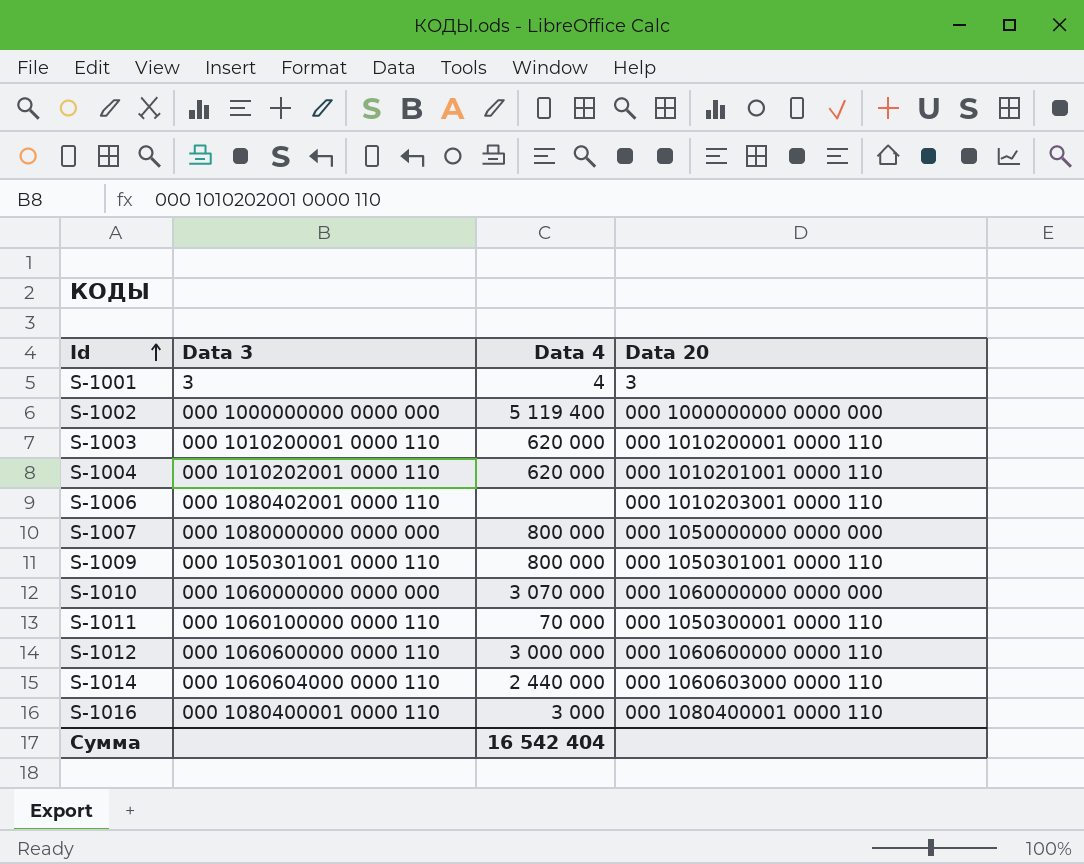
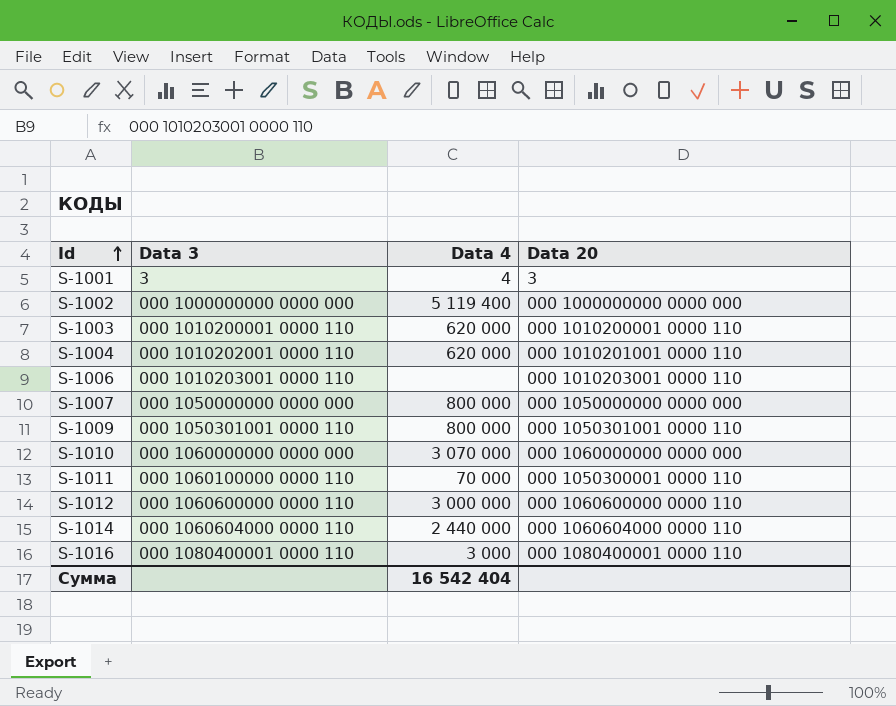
S-1006 | Data 3: 000 1080402001 0000 110 -> 000 1010203001 0000 110
S-1007 | Data 3: 000 1080000000 0000 000 -> 000 1050000000 0000 000
S-1014 | Data 20: 000 1060603000 0000 110 -> 000 1060604000 0000 110

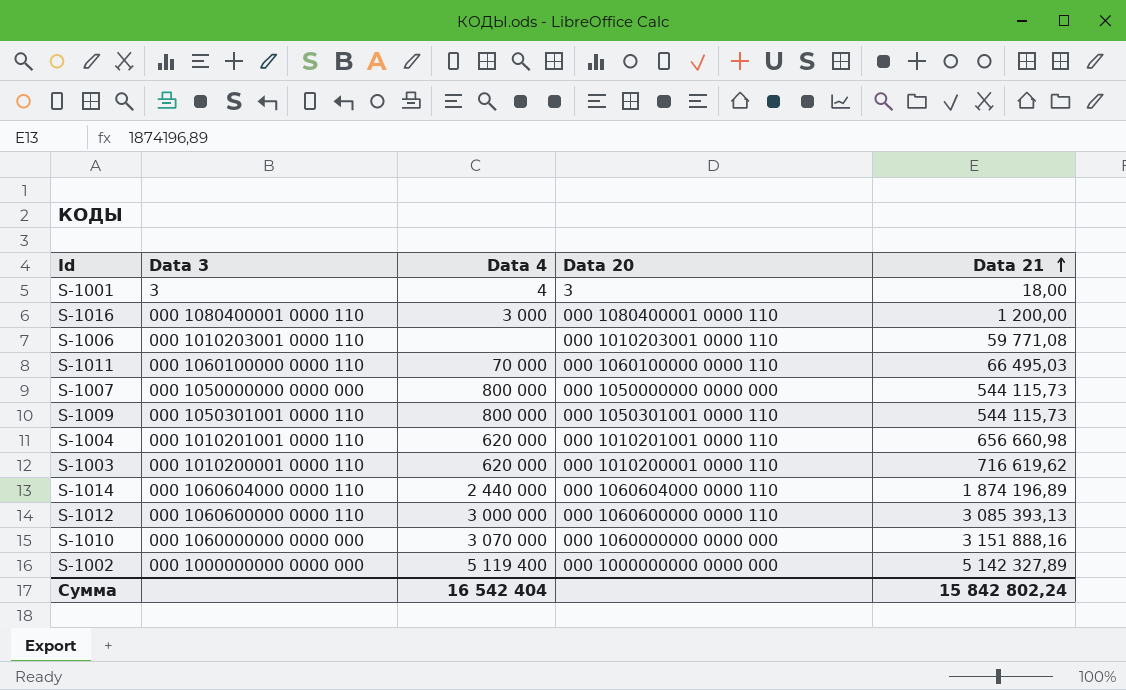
row order: Id ascending -> Data 21 ascending
column Data 21 | position: none -> 5
S-1011 | Data 20: 000 1050300001 0000 110 -> 000 1060100000 0000 110
S-1004 | Data 3: 000 1010202001 0000 110 -> 000 1010201001 0000 110

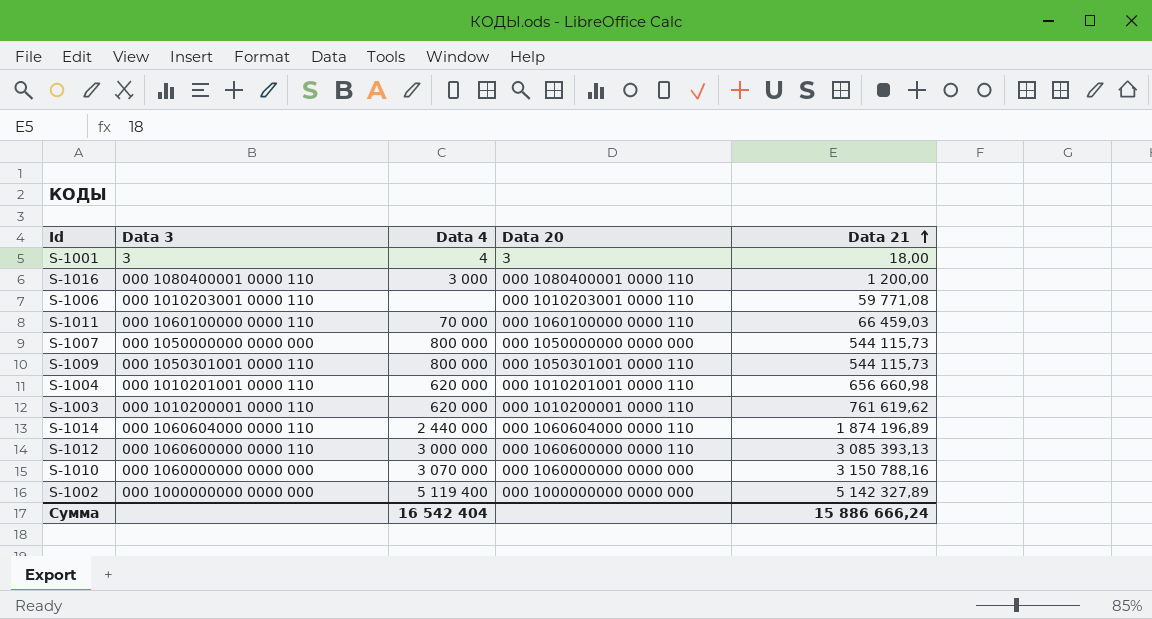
S-1011 | Data 21: 66 495,03 -> 66 459,03
S-1003 | Data 21: 716 619,62 -> 761 619,62
S-1010 | Data 21: 3 151 888,16 -> 3 150 788,16
Сумма | Data 21: 15 842 802,24 -> 15 886 666,24

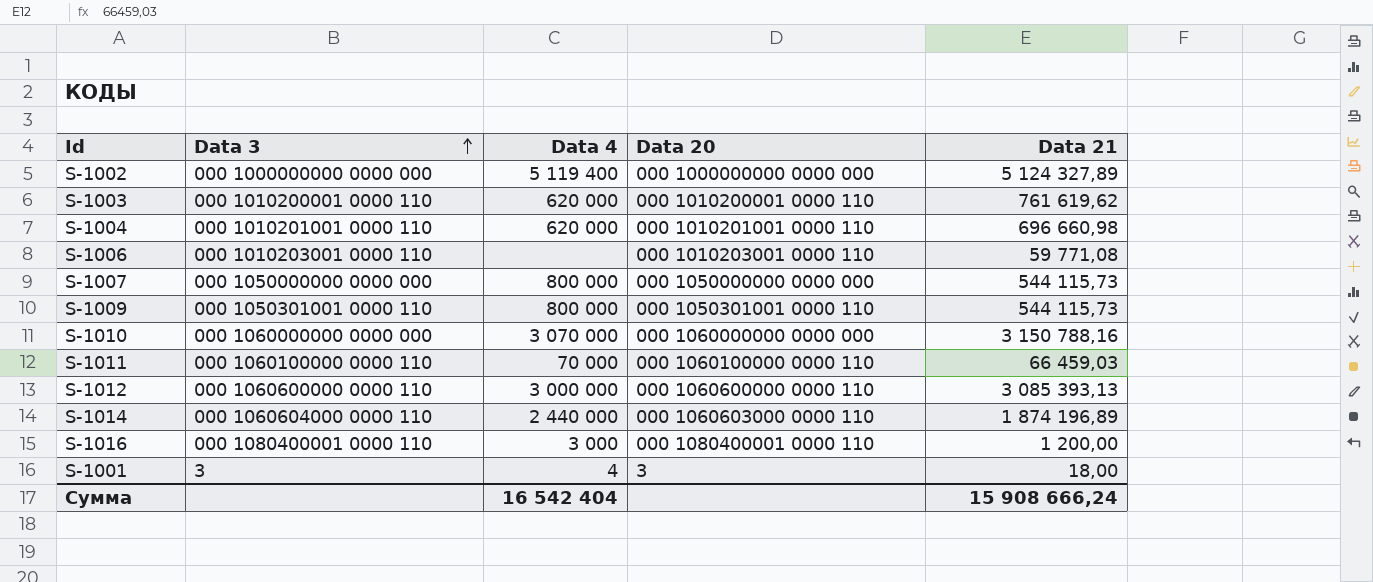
row order: Data 21 ascending -> Data 3 ascending
S-1002 | Data 21: 5 142 327,89 -> 5 124 327,89
S-1004 | Data 21: 656 660,98 -> 696 660,98
S-1014 | Data 20: 000 1060604000 0000 110 -> 000 1060603000 0000 110
Сумма | Data 21: 15 886 666,24 -> 15 908 666,24

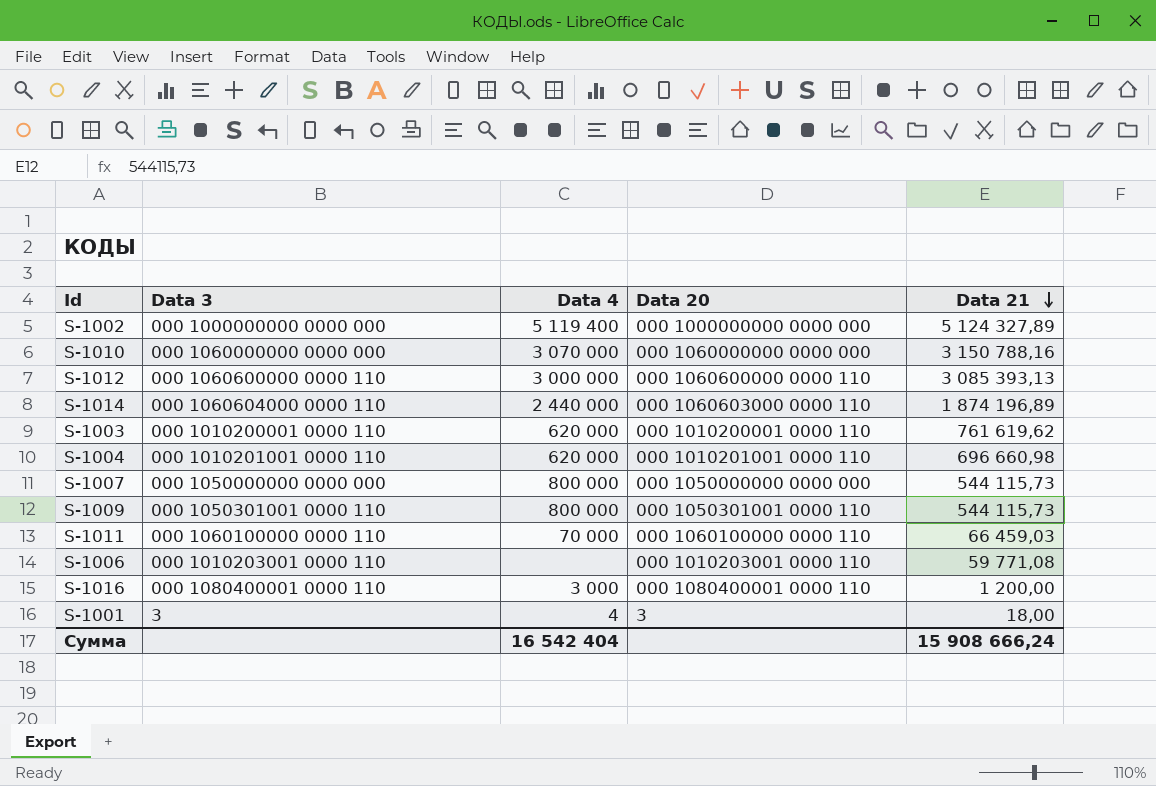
row order: Data 3 ascending -> Data 21 descending

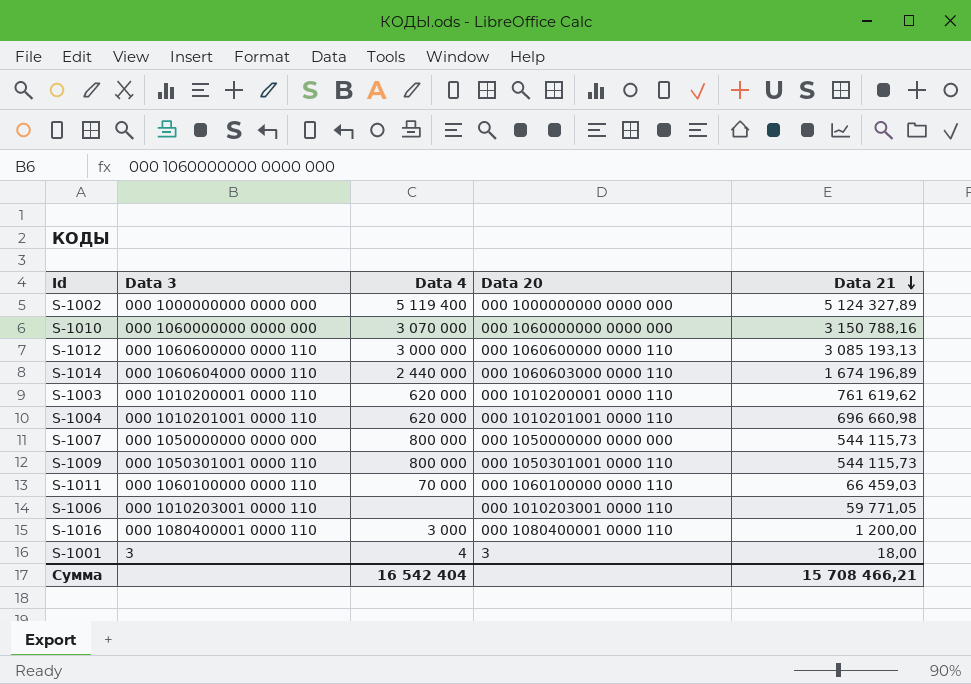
S-1012 | Data 21: 3 085 393,13 -> 3 085 193,13
S-1014 | Data 21: 1 874 196,89 -> 1 674 196,89
S-1006 | Data 21: 59 771,08 -> 59 771,05
Сумма | Data 21: 15 908 666,24 -> 15 708 466,21

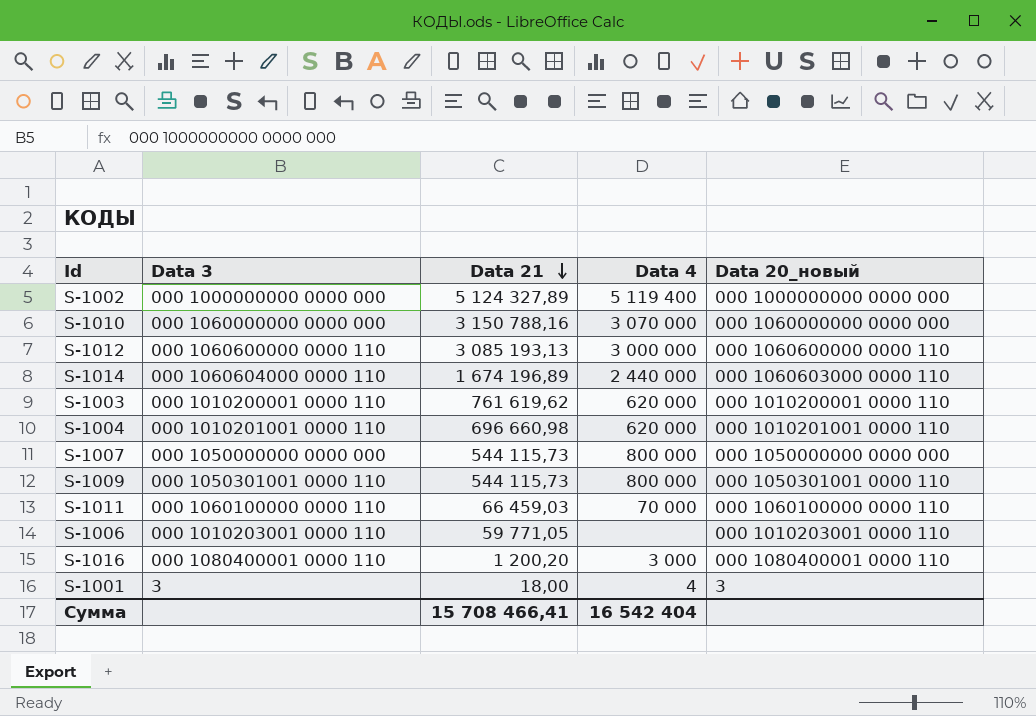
column Data 21 | position: 5 -> 3
column name: Data 20 -> Data 20_новый
S-1016 | Data 21: 1 200,00 -> 1 200,20
Сумма | Data 21: 15 708 466,21 -> 15 708 466,41

